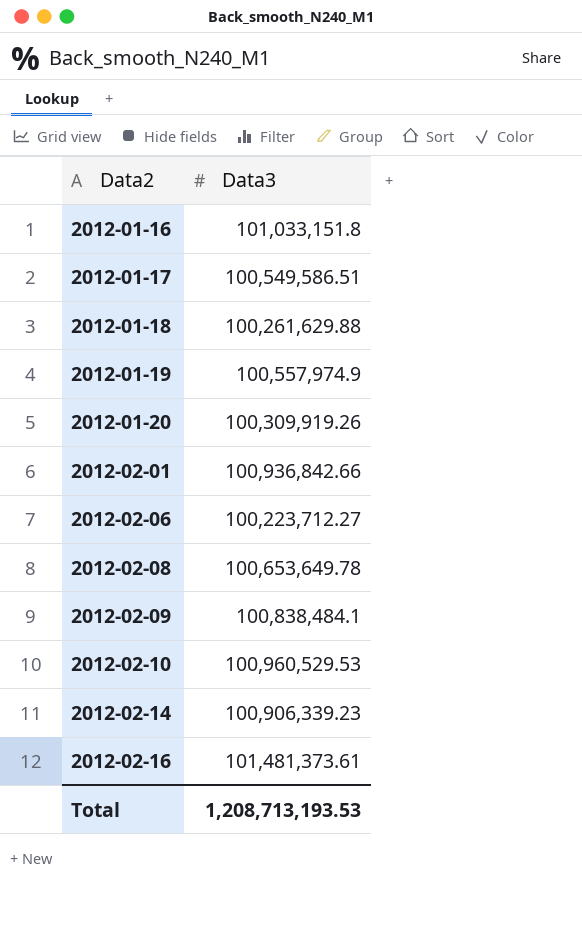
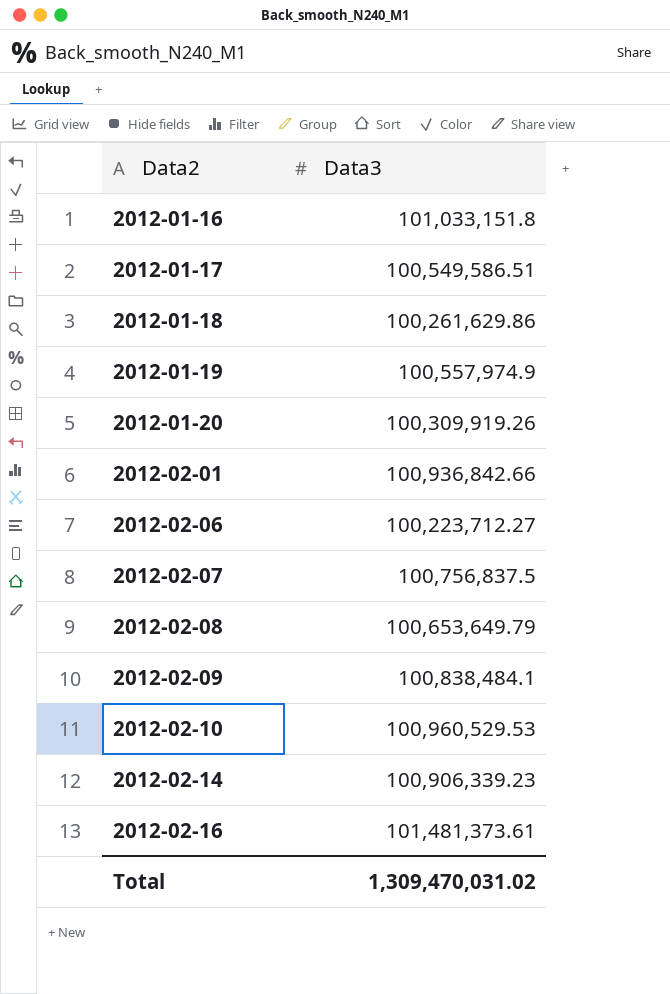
2012-01-18 | Data3: 100,261,629.88 -> 100,261,629.86
row 2012-02-07: none -> 100,756,837.5
2012-02-08 | Data3: 100,653,649.78 -> 100,653,649.79
Total | Data3: 1,208,713,193.53 -> 1,309,470,031.02

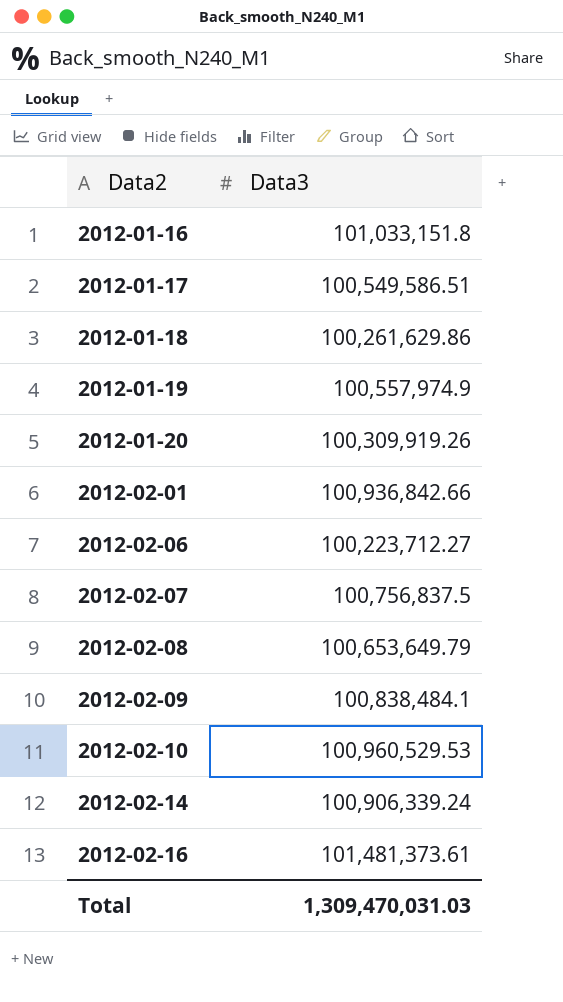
2012-02-14 | Data3: 100,906,339.23 -> 100,906,339.24
Total | Data3: 1,309,470,031.02 -> 1,309,470,031.03

